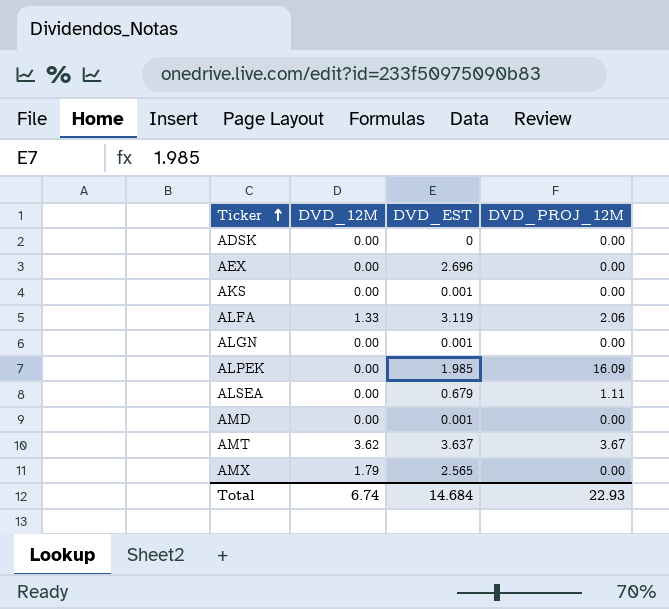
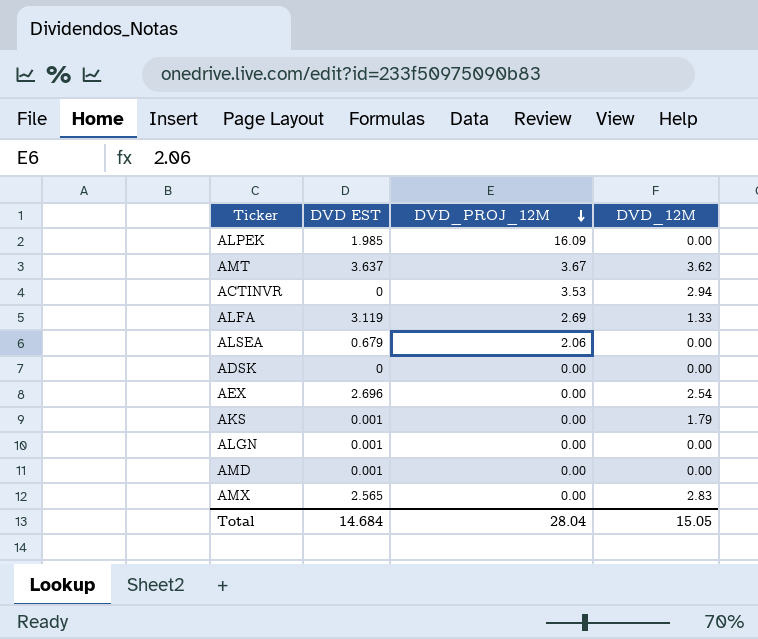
row order: Ticker ascending -> DVD_PROJ_12M descending
column name: DVD_EST -> DVD EST
column DVD_12M | position: 2 -> 4
row ACTINVR: none -> 0 | 3.53 | 2.94
ALFA | DVD_PROJ_12M: 2.06 -> 2.69
ALSEA | DVD_PROJ_12M: 1.11 -> 2.06
AEX | DVD_12M: 0.00 -> 2.54
AKS | DVD_12M: 0.00 -> 1.79
AMX | DVD_12M: 1.79 -> 2.83
Total | DVD_PROJ_12M: 22.93 -> 28.04
Total | DVD_12M: 6.74 -> 15.05

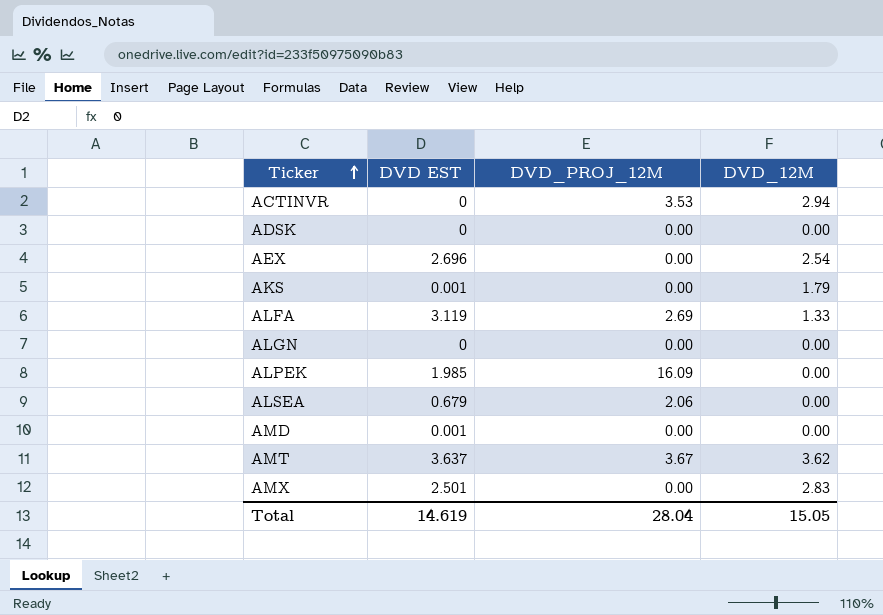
row order: DVD_PROJ_12M descending -> Ticker ascending
ALGN | DVD EST: 0.001 -> 0
AMX | DVD EST: 2.565 -> 2.501
Total | DVD EST: 14.684 -> 14.619

